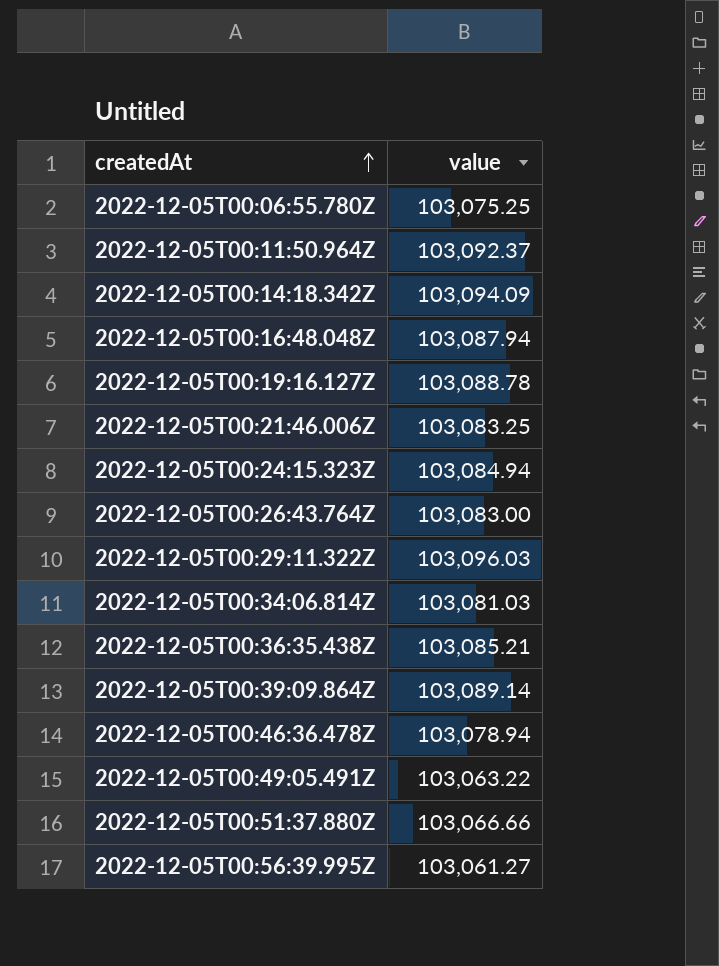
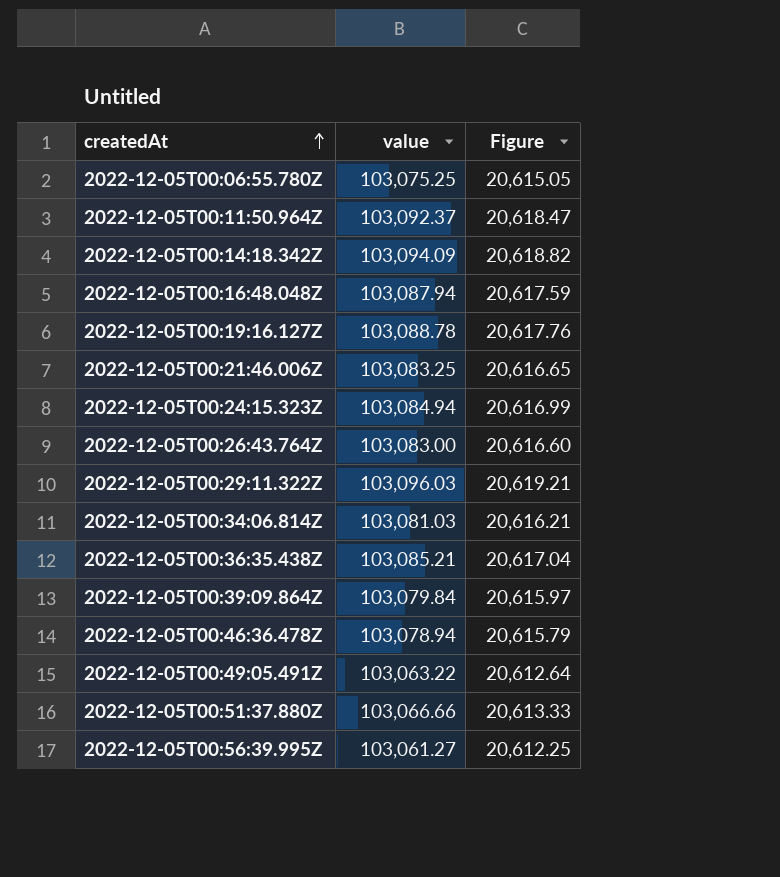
column Figure | formula: none -> [value] * 0.2
2022-12-05T00:39:09.864Z | value: 103,089.14 -> 103,079.84

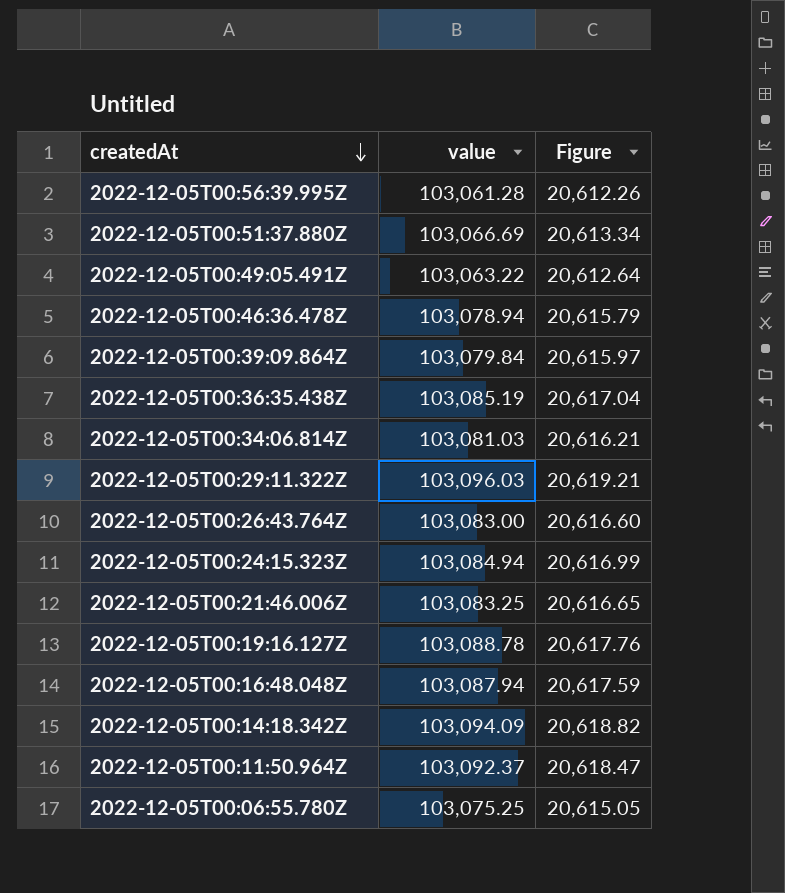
row order: createdAt ascending -> createdAt descending
2022-12-05T00:56:39.995Z | value: 103,061.27 -> 103,061.28
2022-12-05T00:56:39.995Z | Figure: 20,612.25 -> 20,612.26
2022-12-05T00:51:37.880Z | value: 103,066.66 -> 103,066.69
2022-12-05T00:51:37.880Z | Figure: 20,613.33 -> 20,613.34
2022-12-05T00:36:35.438Z | value: 103,085.21 -> 103,085.19

